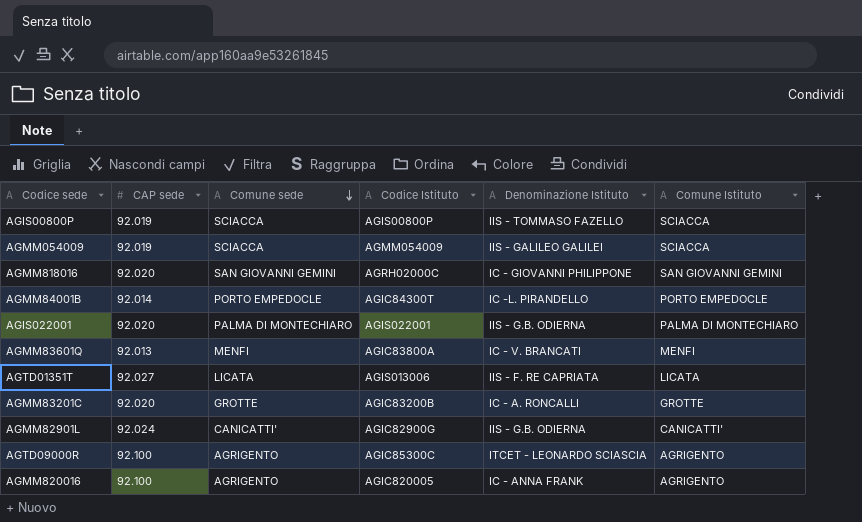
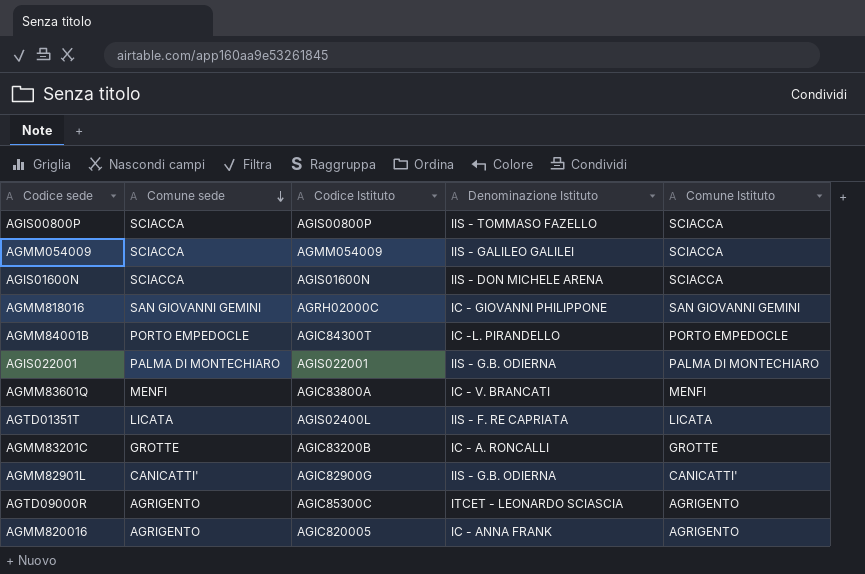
column CAP sede | position: 2 -> none
row AGIS01600N: none -> SCIACCA | AGIS01600N | IIS - DON MICHELE ARENA | SCIACCA
AGTD01351T | Codice Istituto: AGIS013006 -> AGIS02400L

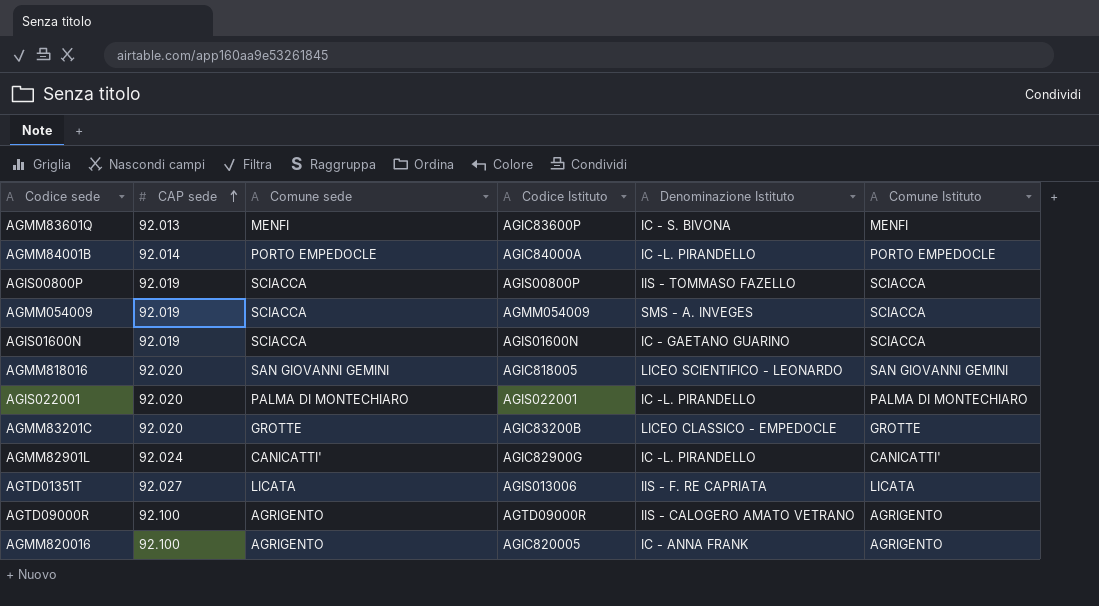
row order: Comune sede descending -> CAP sede ascending
column CAP sede | position: none -> 2
AGMM83601Q | Codice Istituto: AGIC83800A -> AGIC83600P
AGMM83601Q | Denominazione Istituto: IC - V. BRANCATI -> IC - S. BIVONA
AGMM84001B | Codice Istituto: AGIC84300T -> AGIC84000A
AGMM054009 | Denominazione Istituto: IIS - GALILEO GALILEI -> SMS - A. INVEGES
AGIS01600N | Denominazione Istituto: IIS - DON MICHELE ARENA -> IC - GAETANO GUARINO
AGMM818016 | Codice Istituto: AGRH02000C -> AGIC818005
AGMM818016 | Denominazione Istituto: IC - GIOVANNI PHILIPPONE -> LICEO SCIENTIFICO - LEONARDO
AGIS022001 | Denominazione Istituto: IIS - G.B. ODIERNA -> IC -L. PIRANDELLO
AGMM83201C | Denominazione Istituto: IC - A. RONCALLI -> LICEO CLASSICO - EMPEDOCLE
AGMM82901L | Denominazione Istituto: IIS - G.B. ODIERNA -> IC -L. PIRANDELLO
AGTD01351T | Codice Istituto: AGIS02400L -> AGIS013006
AGTD09000R | Codice Istituto: AGIC85300C -> AGTD09000R
AGTD09000R | Denominazione Istituto: ITCET - LEONARDO SCIASCIA -> IIS - CALOGERO AMATO VETRANO

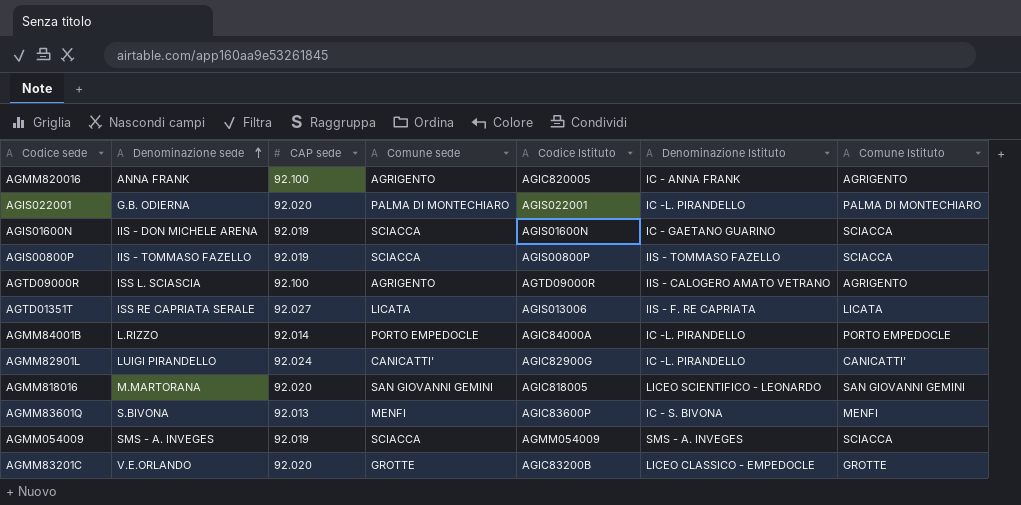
row order: CAP sede ascending -> Denominazione sede ascending
column Denominazione sede | position: none -> 2

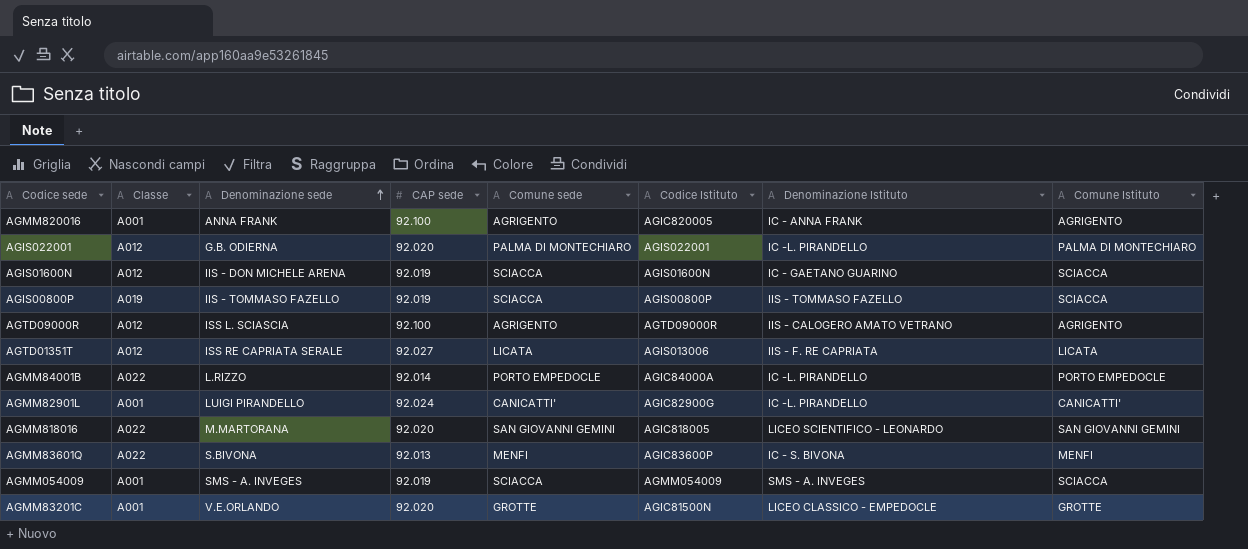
column Classe | position: none -> 2
AGMM83201C | Codice Istituto: AGIC83200B -> AGIC81500N

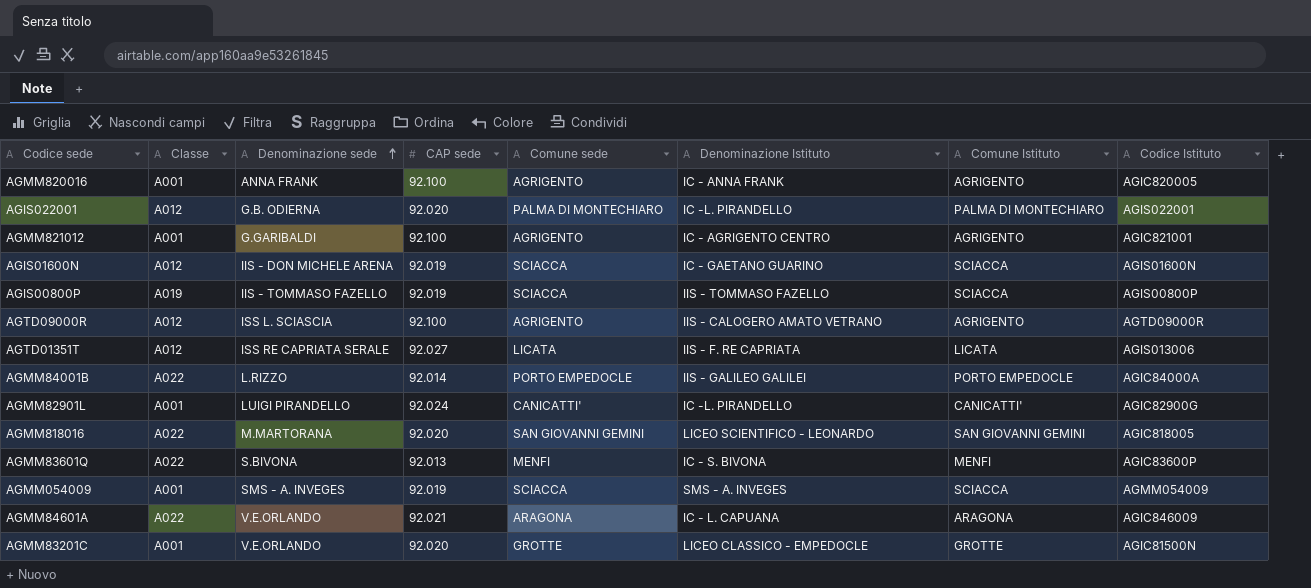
column Codice Istituto | position: 6 -> 8
row AGMM821012: none -> A001 | G.GARIBALDI | 92.100 | AGRIGENTO | IC - AGRIGENTO CENTRO | AGRIGENTO | AGIC821001
AGMM84001B | Denominazione Istituto: IC -L. PIRANDELLO -> IIS - GALILEO GALILEI
row AGMM84601A: none -> A022 | V.E.ORLANDO | 92.021 | ARAGONA | IC - L. CAPUANA | ARAGONA | AGIC846009

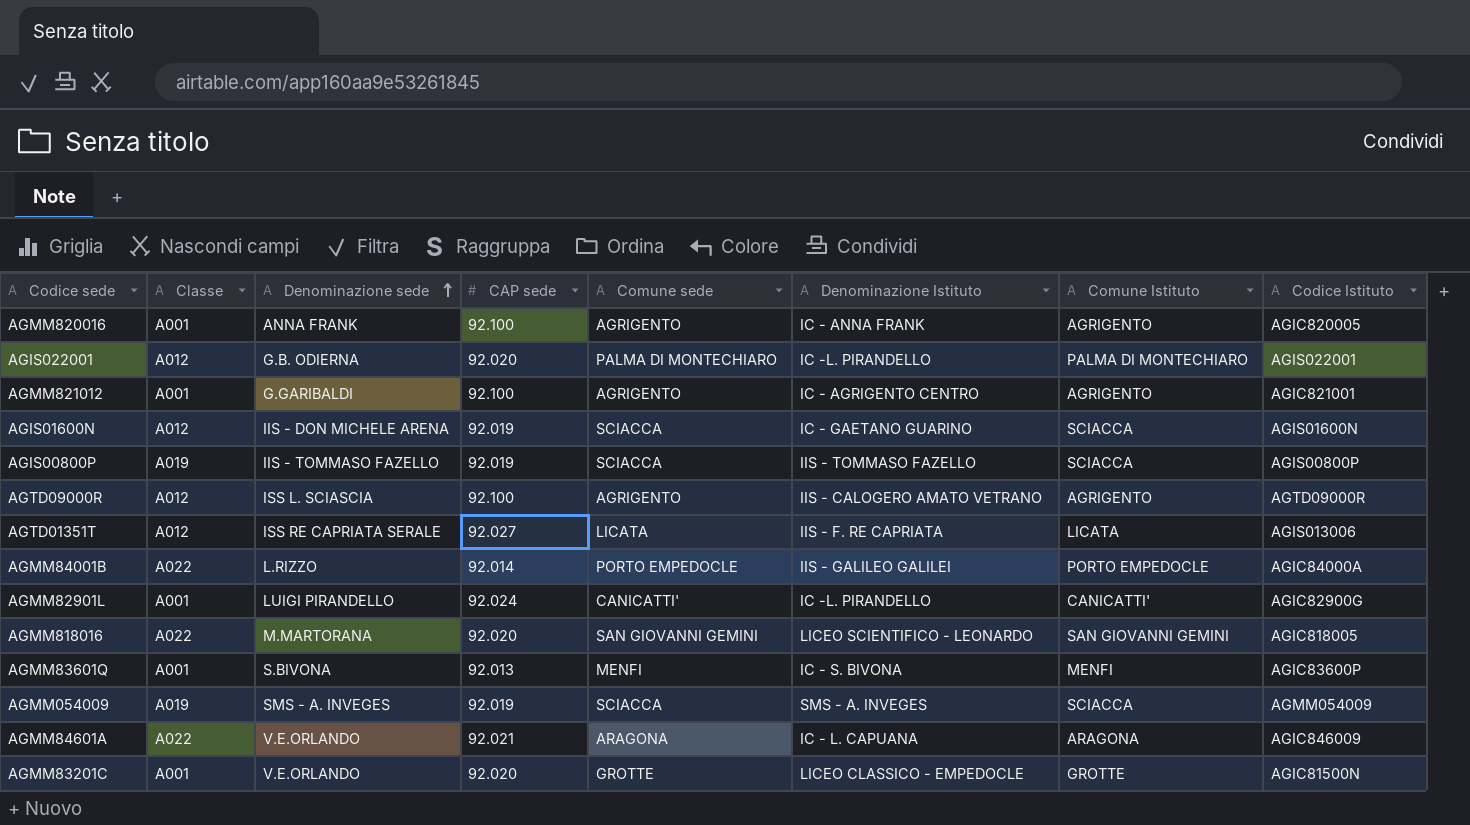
AGMM83601Q | Classe: A022 -> A001
AGMM054009 | Classe: A001 -> A019

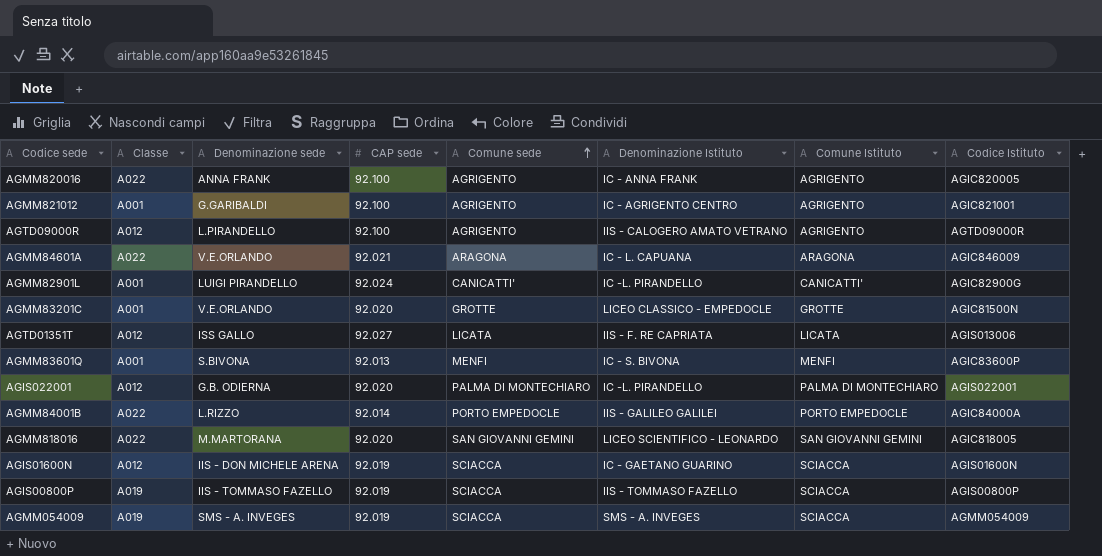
row order: Denominazione sede ascending -> Comune sede ascending
AGMM820016 | Classe: A001 -> A022
AGTD09000R | Denominazione sede: ISS L. SCIASCIA -> L.PIRANDELLO
AGTD01351T | Denominazione sede: ISS RE CAPRIATA SERALE -> ISS GALLO

